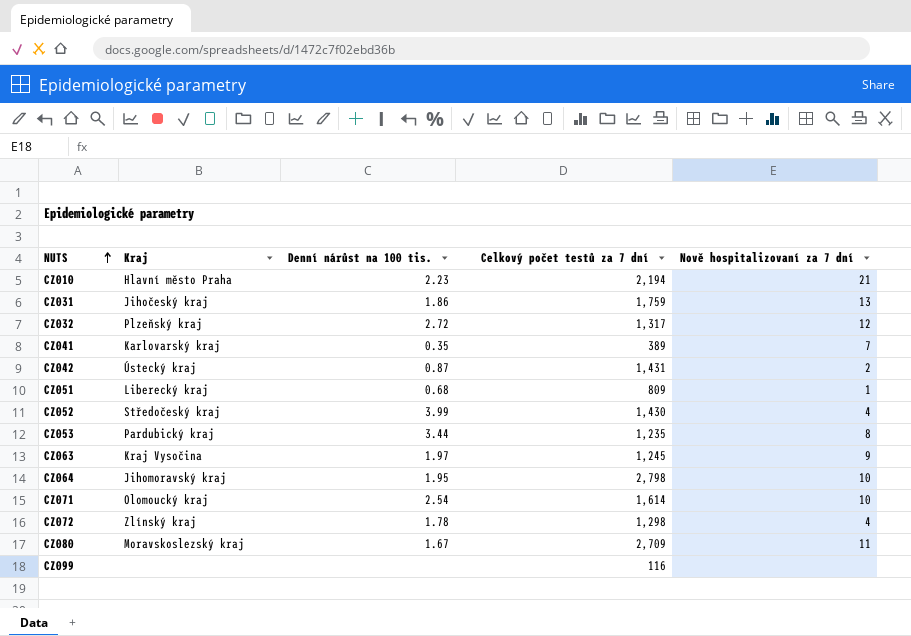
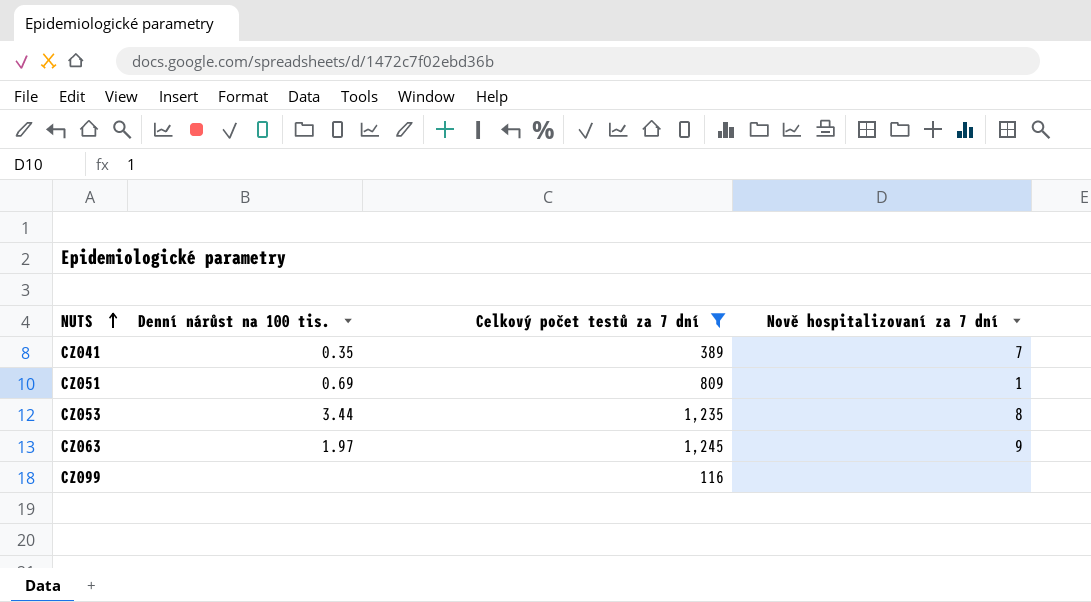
filter: none -> Celkový počet testů za 7 dní <= 1,245
column Kraj | position: 2 -> none
CZ051 | Denní nárůst na 100 tis.: 0.68 -> 0.69

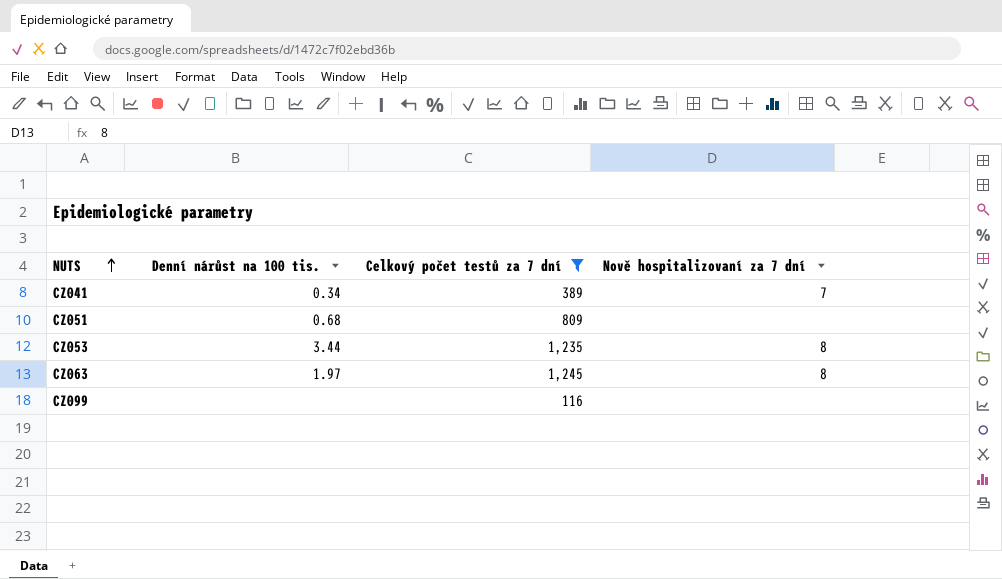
CZ041 | Denní nárůst na 100 tis.: 0.35 -> 0.34
CZ051 | Denní nárůst na 100 tis.: 0.69 -> 0.68
CZ051 | Nově hospitalizovaní za 7 dní: 1 -> none
CZ063 | Nově hospitalizovaní za 7 dní: 9 -> 8

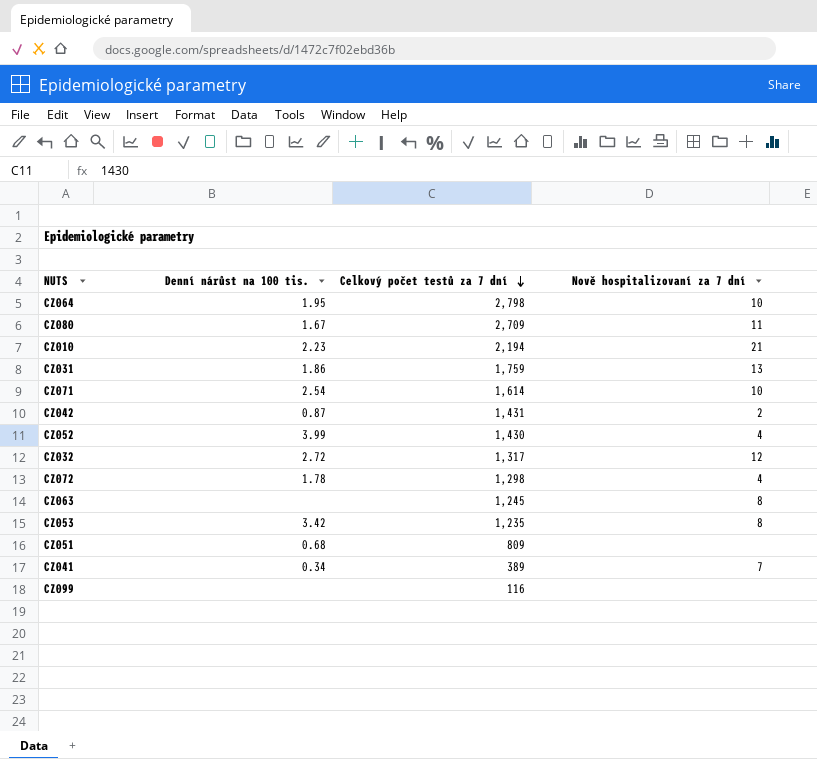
filter: Celkový počet testů za 7 dní <= 1,245 -> none
row order: NUTS ascending -> Celkový počet testů za 7 dní descending
CZ063 | Denní nárůst na 100 tis.: 1.97 -> none
CZ053 | Denní nárůst na 100 tis.: 3.44 -> 3.42

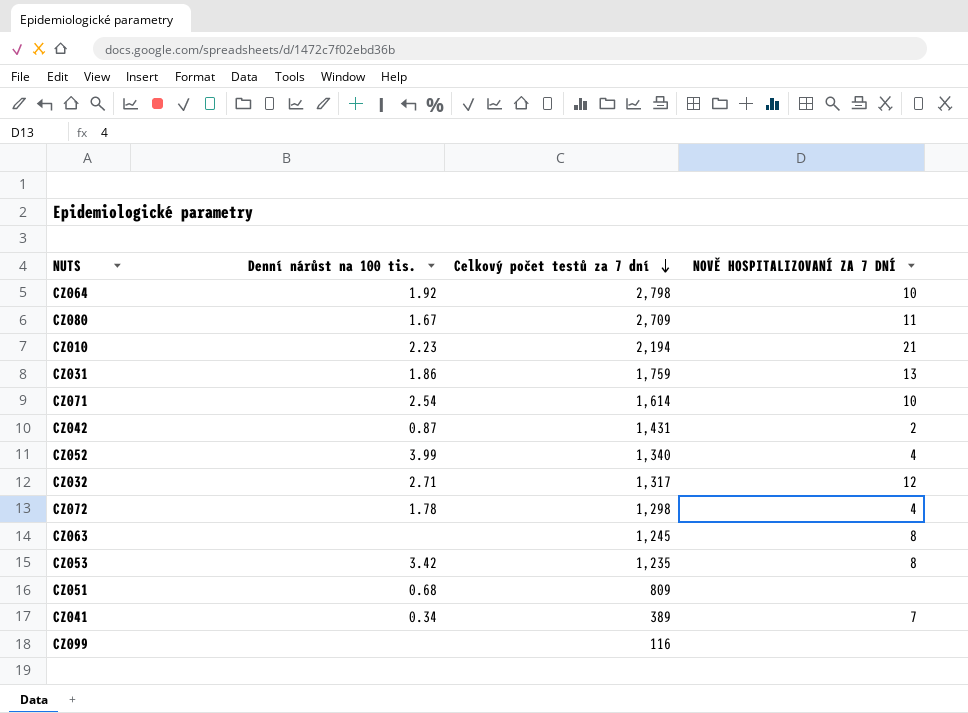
column name: Nově hospitalizovaní za 7 dní -> NOVĚ HOSPITALIZOVANÍ ZA 7 DNÍ
CZ064 | Denní nárůst na 100 tis.: 1.95 -> 1.92
CZ052 | Celkový počet testů za 7 dní: 1,430 -> 1,340
CZ032 | Denní nárůst na 100 tis.: 2.72 -> 2.71

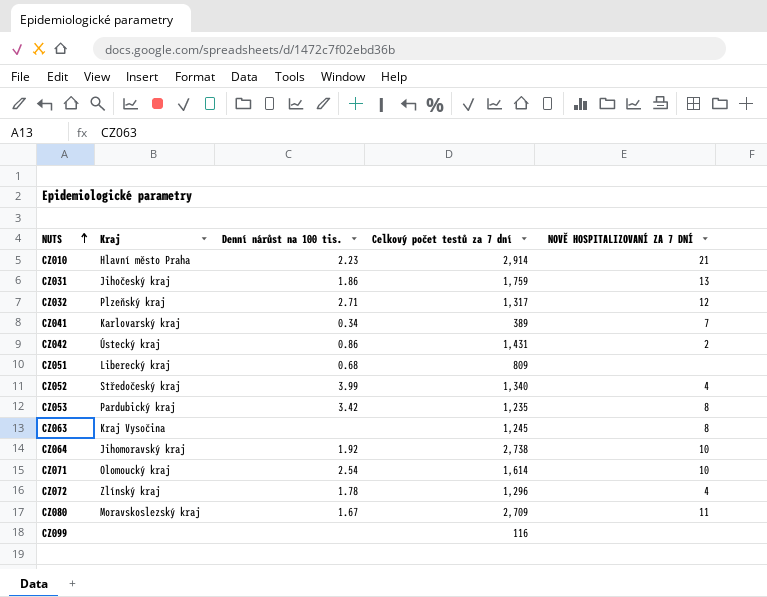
row order: Celkový počet testů za 7 dní descending -> NUTS ascending
column Kraj | position: none -> 2
CZ010 | Celkový počet testů za 7 dní: 2,194 -> 2,914
CZ042 | Denní nárůst na 100 tis.: 0.87 -> 0.86
CZ064 | Celkový počet testů za 7 dní: 2,798 -> 2,738
CZ072 | Celkový počet testů za 7 dní: 1,298 -> 1,296

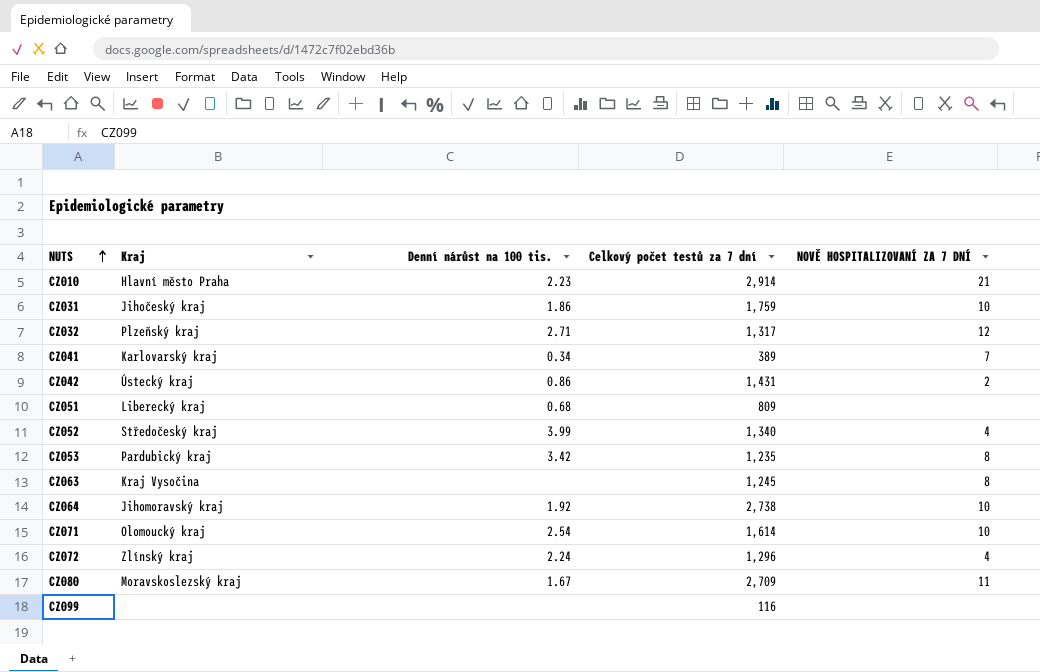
CZ031 | NOVĚ HOSPITALIZOVANÍ ZA 7 DNÍ: 13 -> 10
CZ072 | Denní nárůst na 100 tis.: 1.78 -> 2.24

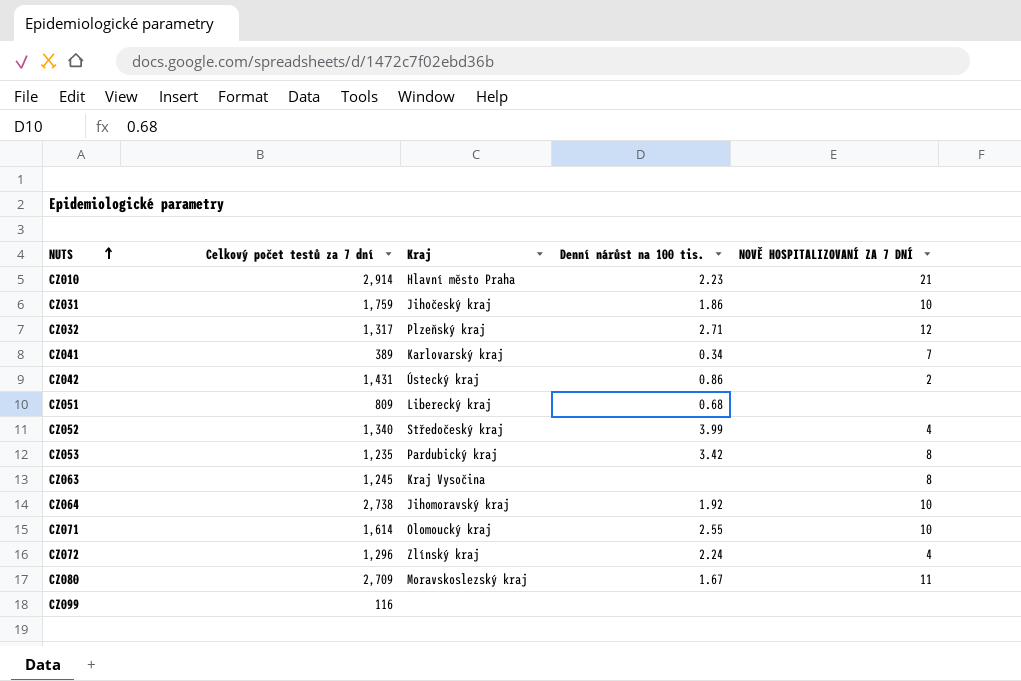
column Celkový počet testů za 7 dní | position: 4 -> 2
CZ071 | Denní nárůst na 100 tis.: 2.54 -> 2.55

